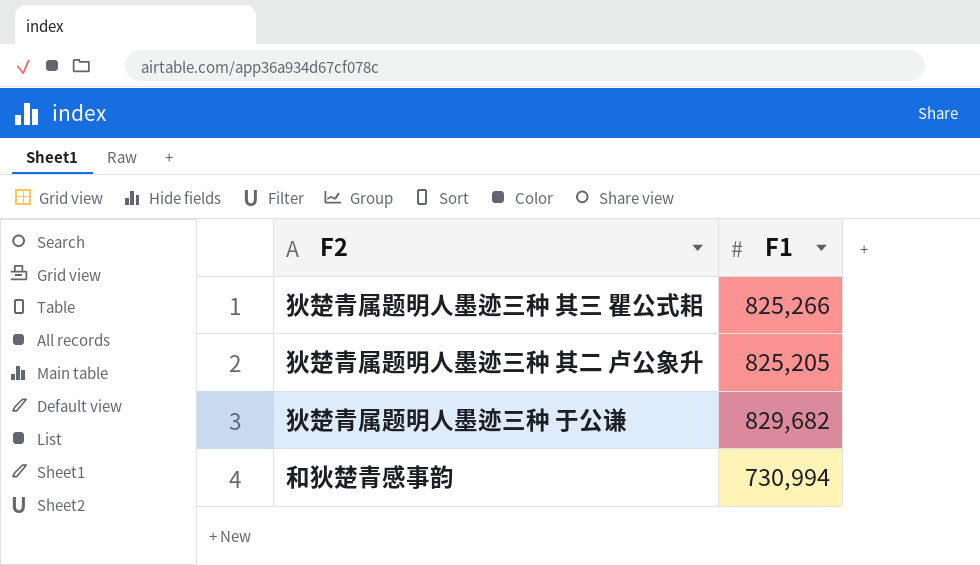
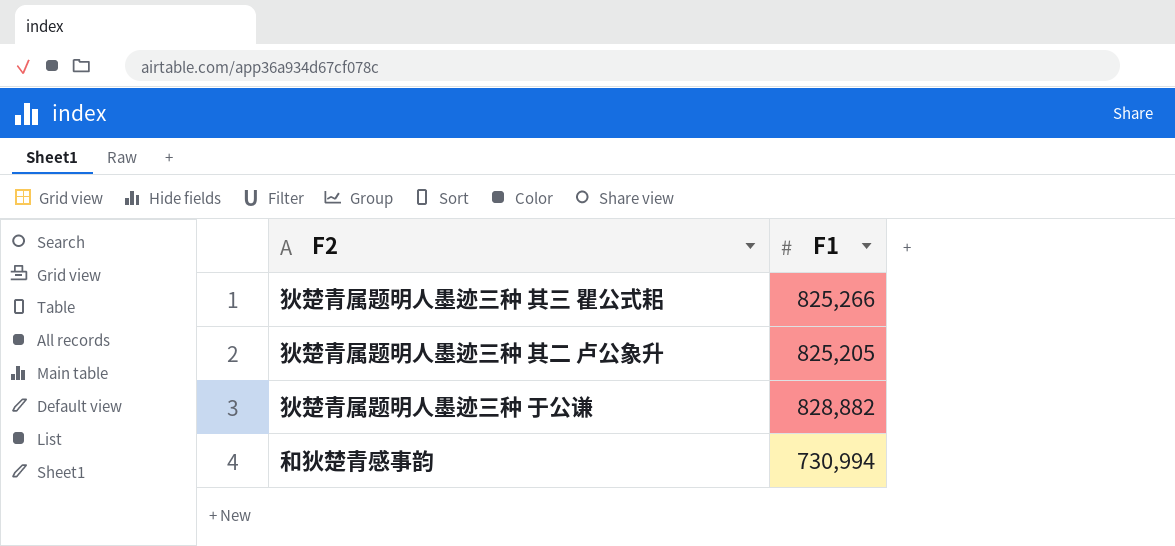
狄楚青属题明人墨迹三种 于公谦 | F1: 829,682 -> 828,882

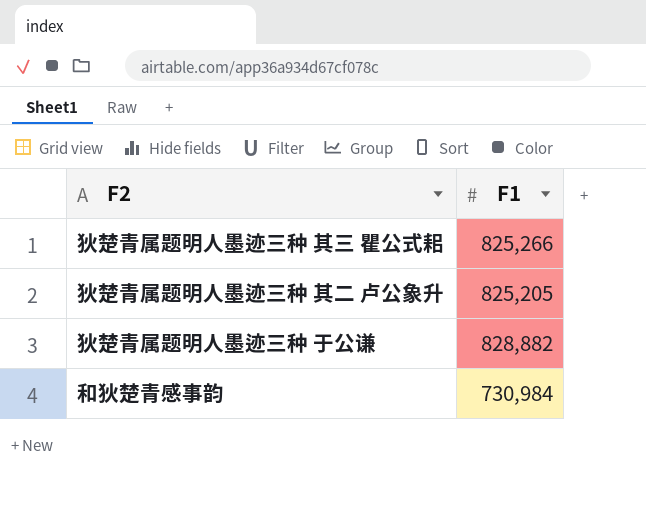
和狄楚青感事韵 | F1: 730,994 -> 730,984

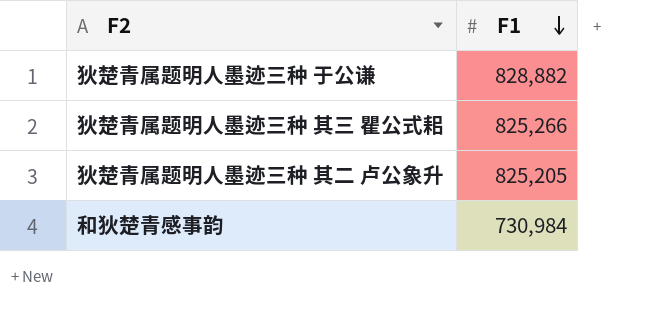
row order: none -> F1 descending

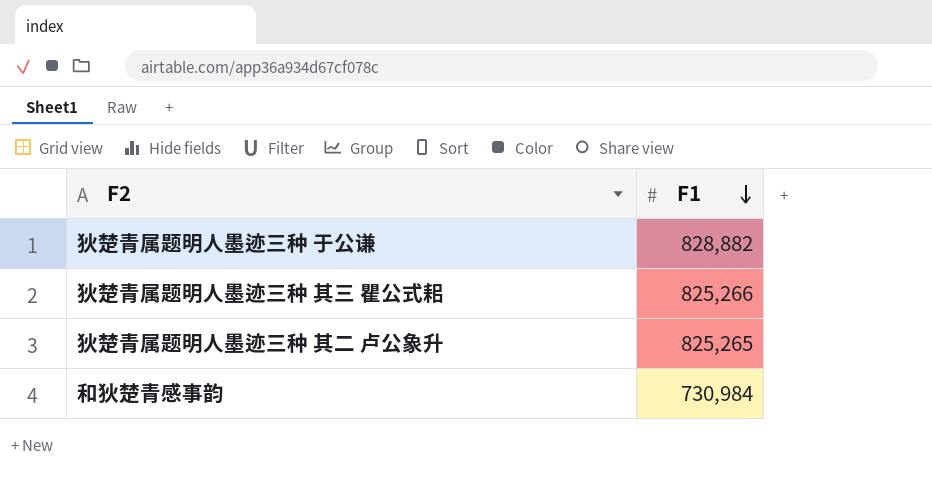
狄楚青属题明人墨迹三种 其二 卢公象升 | F1: 825,205 -> 825,265

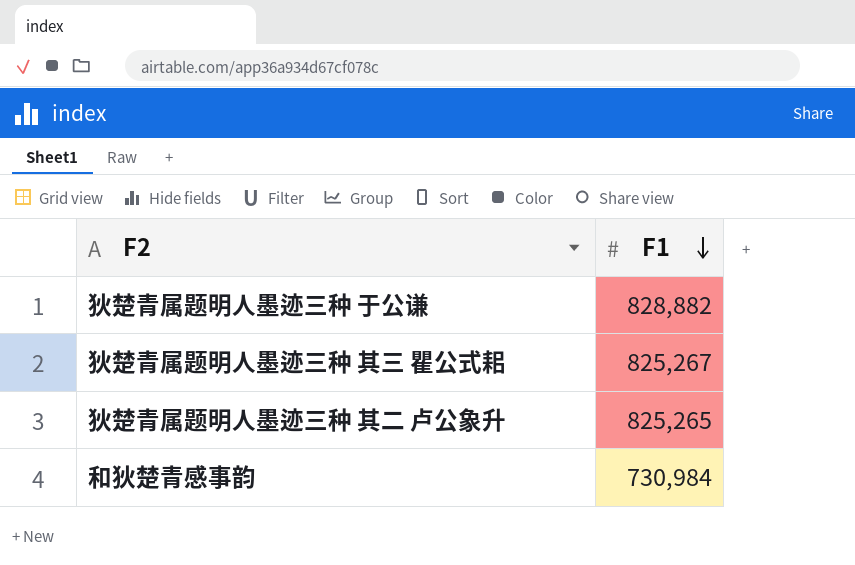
狄楚青属题明人墨迹三种 其三 瞿公式耜 | F1: 825,266 -> 825,267

